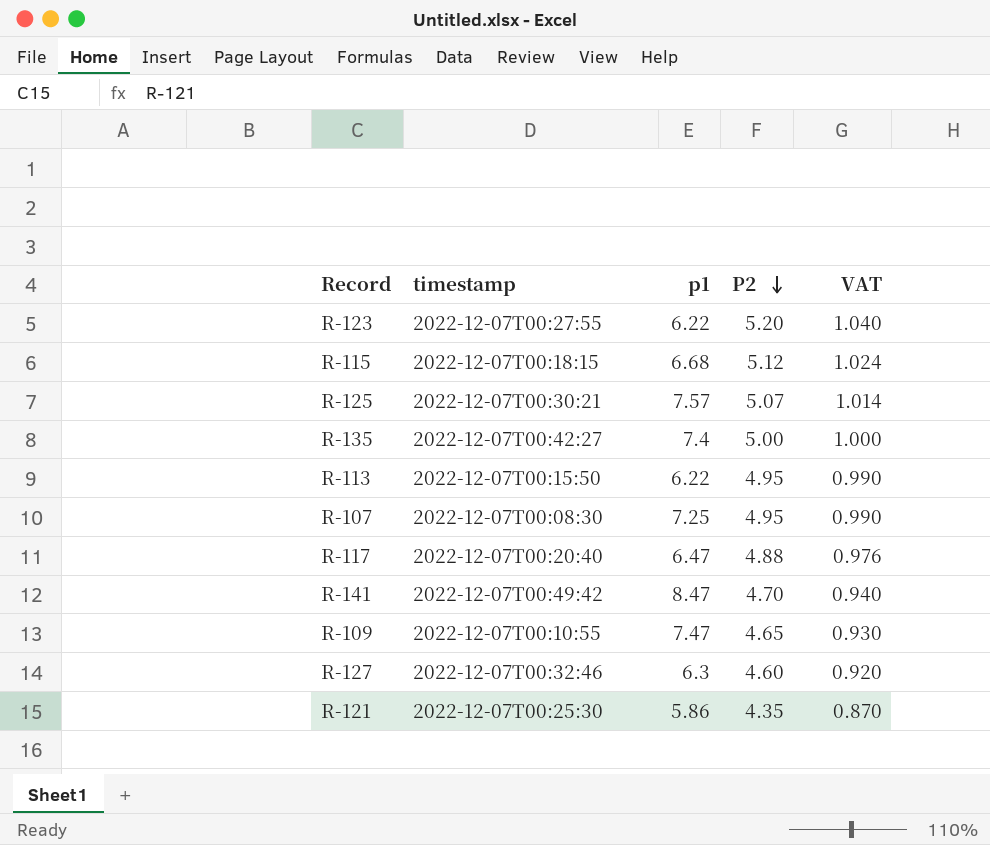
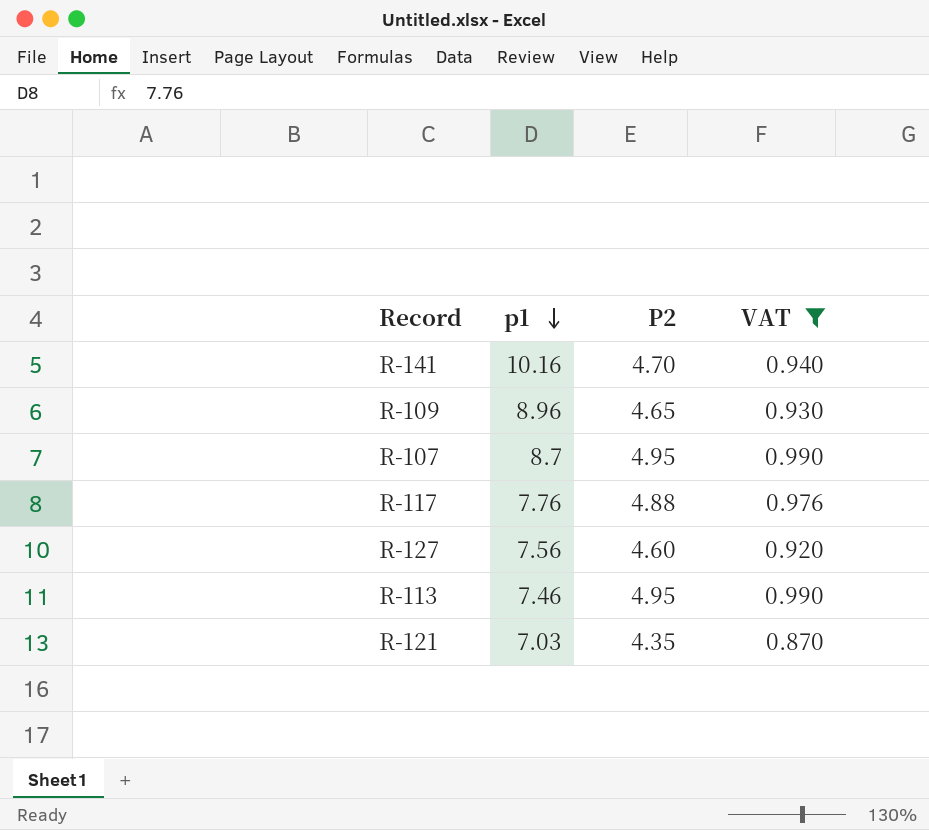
filter: none -> VAT <= 0.990
row order: P2 descending -> p1 descending
column timestamp | position: 2 -> none
R-141 | p1: 8.47 -> 10.16
R-109 | p1: 7.47 -> 8.96
R-107 | p1: 7.25 -> 8.7
R-117 | p1: 6.47 -> 7.76
R-127 | p1: 6.3 -> 7.56
R-113 | p1: 6.22 -> 7.46
R-121 | p1: 5.86 -> 7.03

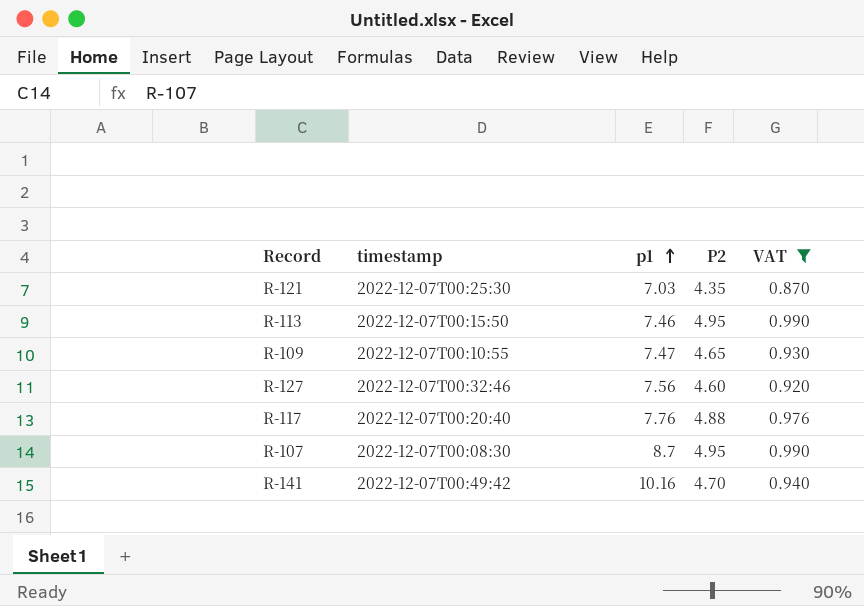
row order: p1 descending -> p1 ascending
column timestamp | position: none -> 2
R-109 | p1: 8.96 -> 7.47

